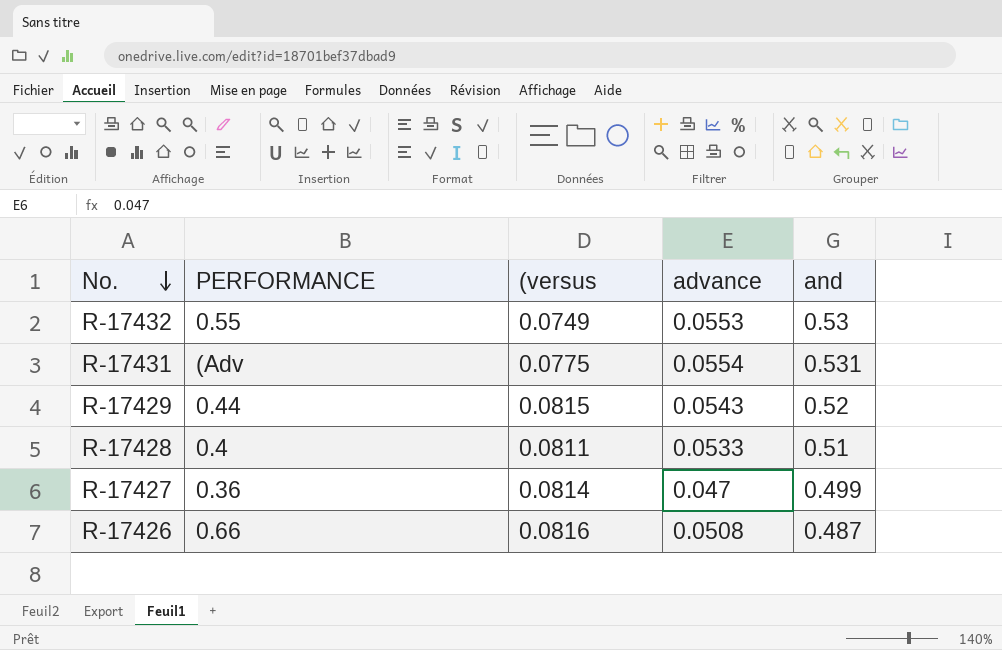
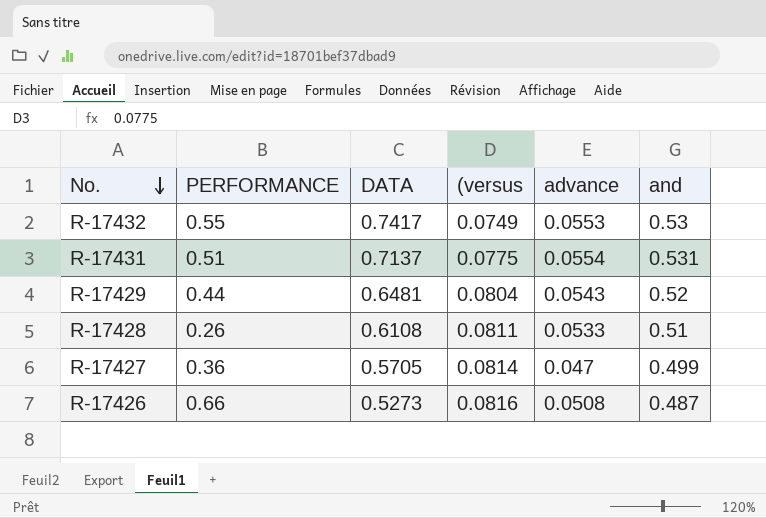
column DATA | position: none -> 3
R-17431 | PERFORMANCE: (Adv -> 0.51
R-17429 | (versus: 0.0815 -> 0.0804
R-17428 | PERFORMANCE: 0.4 -> 0.26

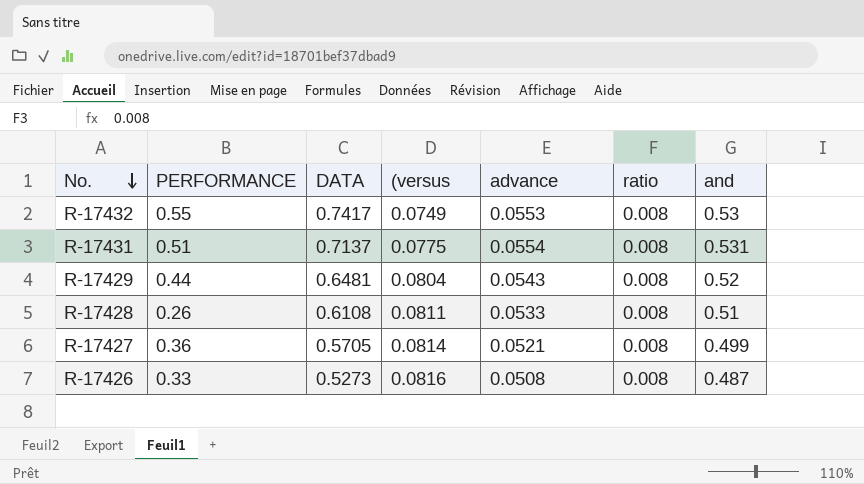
column ratio | position: none -> 6
R-17427 | advance: 0.047 -> 0.0521
R-17426 | PERFORMANCE: 0.66 -> 0.33

